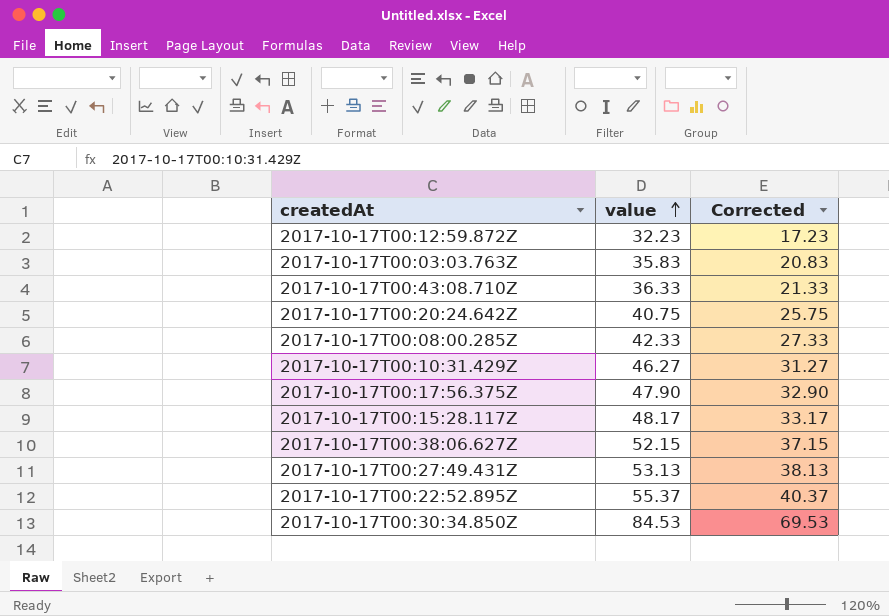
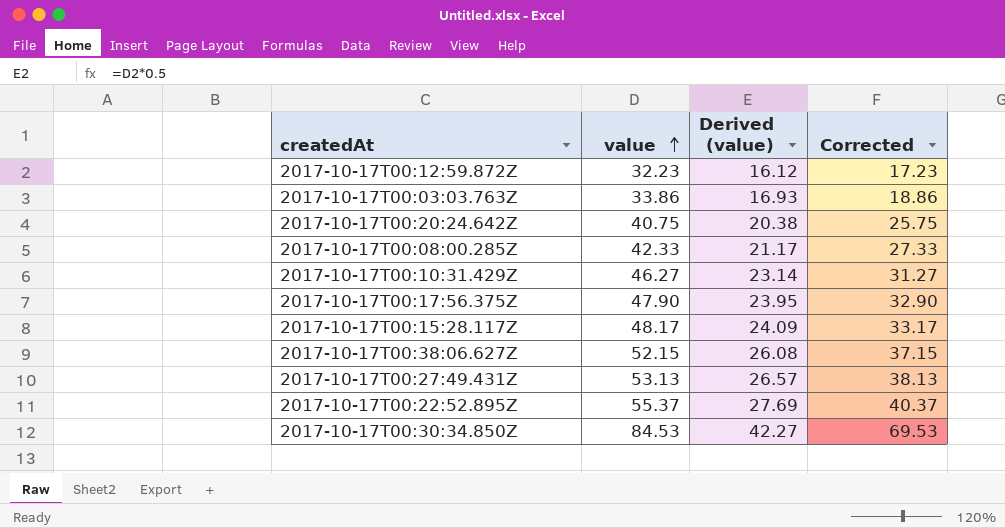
column Derived (value) | formula: none -> [value] * 0.5
row 2017-10-17T00:43:08.710Z: 36.33 | 21.33 -> none
2017-10-17T00:03:03.763Z | value: 35.83 -> 33.86
2017-10-17T00:03:03.763Z | Corrected: 20.83 -> 18.86

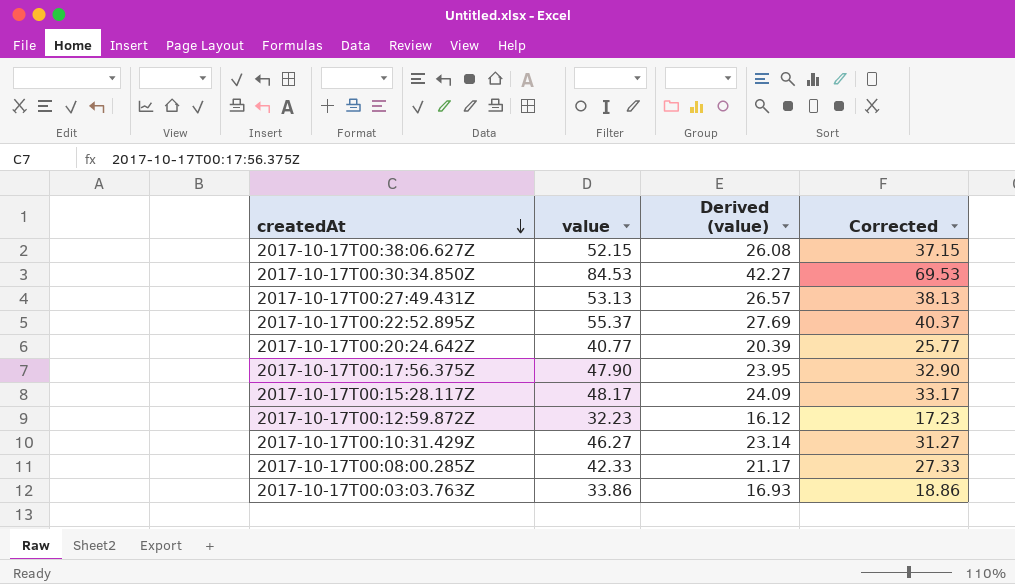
row order: value ascending -> createdAt descending
2017-10-17T00:20:24.642Z | value: 40.75 -> 40.77
2017-10-17T00:20:24.642Z | Derived (value): 20.38 -> 20.39
2017-10-17T00:20:24.642Z | Corrected: 25.75 -> 25.77

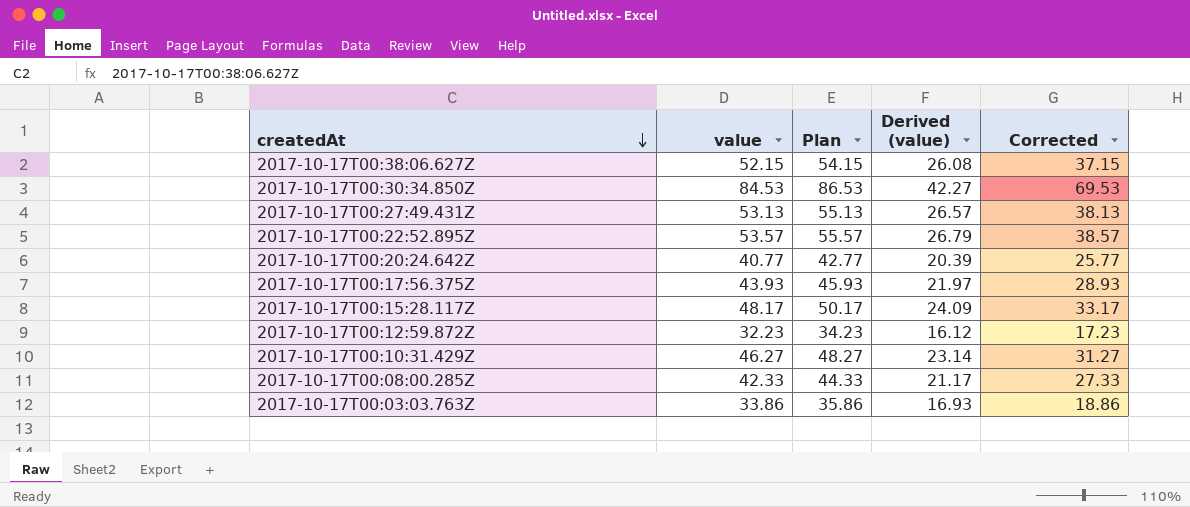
column Plan | formula: none -> [value] + 2
2017-10-17T00:22:52.895Z | value: 55.37 -> 53.57
2017-10-17T00:22:52.895Z | Derived (value): 27.69 -> 26.79
2017-10-17T00:22:52.895Z | Corrected: 40.37 -> 38.57
2017-10-17T00:17:56.375Z | value: 47.90 -> 43.93
2017-10-17T00:17:56.375Z | Derived (value): 23.95 -> 21.97
2017-10-17T00:17:56.375Z | Corrected: 32.90 -> 28.93

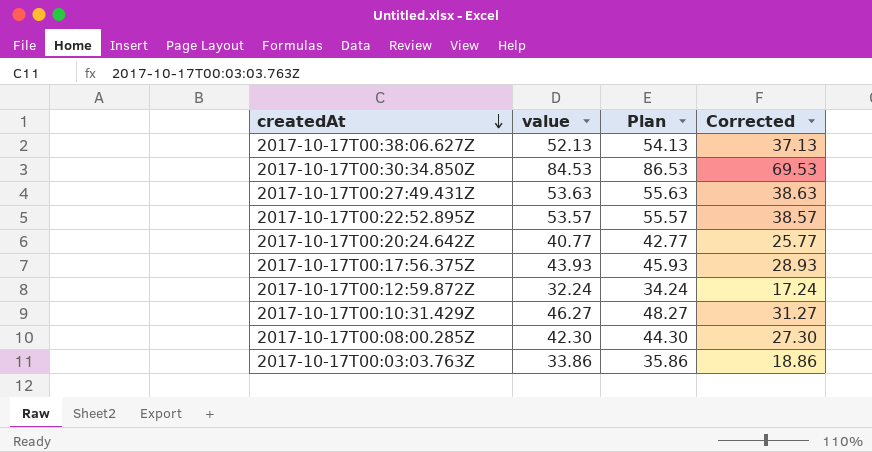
column Derived (value) | formula: [value] * 0.5 -> none
row 2017-10-17T00:15:28.117Z: 48.17 | 50.17 | 24.09 | 33.17 -> none
2017-10-17T00:38:06.627Z | value: 52.15 -> 52.13
2017-10-17T00:38:06.627Z | Plan: 54.15 -> 54.13
2017-10-17T00:38:06.627Z | Corrected: 37.15 -> 37.13
2017-10-17T00:27:49.431Z | value: 53.13 -> 53.63
2017-10-17T00:27:49.431Z | Plan: 55.13 -> 55.63
2017-10-17T00:27:49.431Z | Corrected: 38.13 -> 38.63
2017-10-17T00:12:59.872Z | value: 32.23 -> 32.24
2017-10-17T00:12:59.872Z | Plan: 34.23 -> 34.24
2017-10-17T00:12:59.872Z | Corrected: 17.23 -> 17.24
2017-10-17T00:08:00.285Z | value: 42.33 -> 42.30
2017-10-17T00:08:00.285Z | Plan: 44.33 -> 44.30
2017-10-17T00:08:00.285Z | Corrected: 27.33 -> 27.30

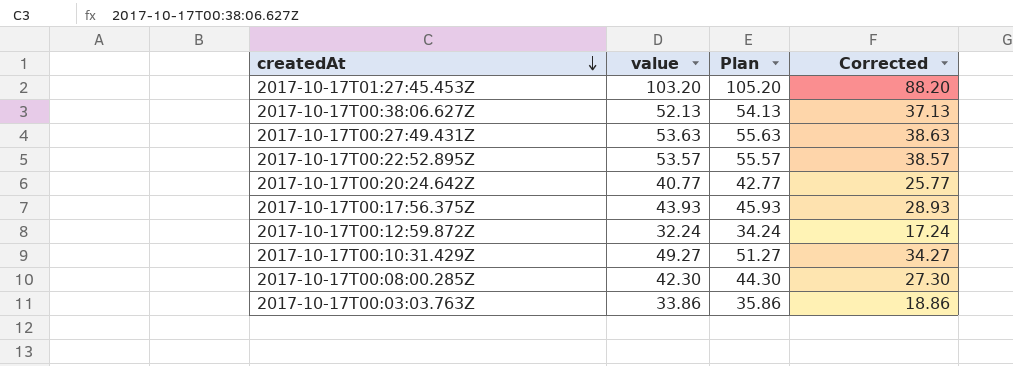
row 2017-10-17T00:30:34.850Z: 84.53 | 86.53 | 69.53 -> none
row 2017-10-17T01:27:45.453Z: none -> 103.20 | 105.20 | 88.20
2017-10-17T00:10:31.429Z | value: 46.27 -> 49.27
2017-10-17T00:10:31.429Z | Plan: 48.27 -> 51.27
2017-10-17T00:10:31.429Z | Corrected: 31.27 -> 34.27

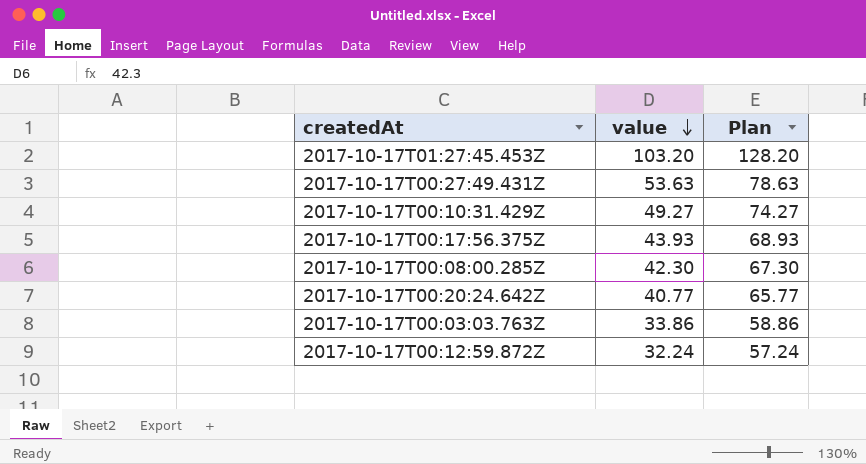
row order: createdAt descending -> value descending
column Corrected | formula: [value] - 15 -> none
column Plan | formula: [value] + 2 -> [value] + 25
row 2017-10-17T00:38:06.627Z: 52.13 | 54.13 | 37.13 -> none
row 2017-10-17T00:22:52.895Z: 53.57 | 55.57 | 38.57 -> none

